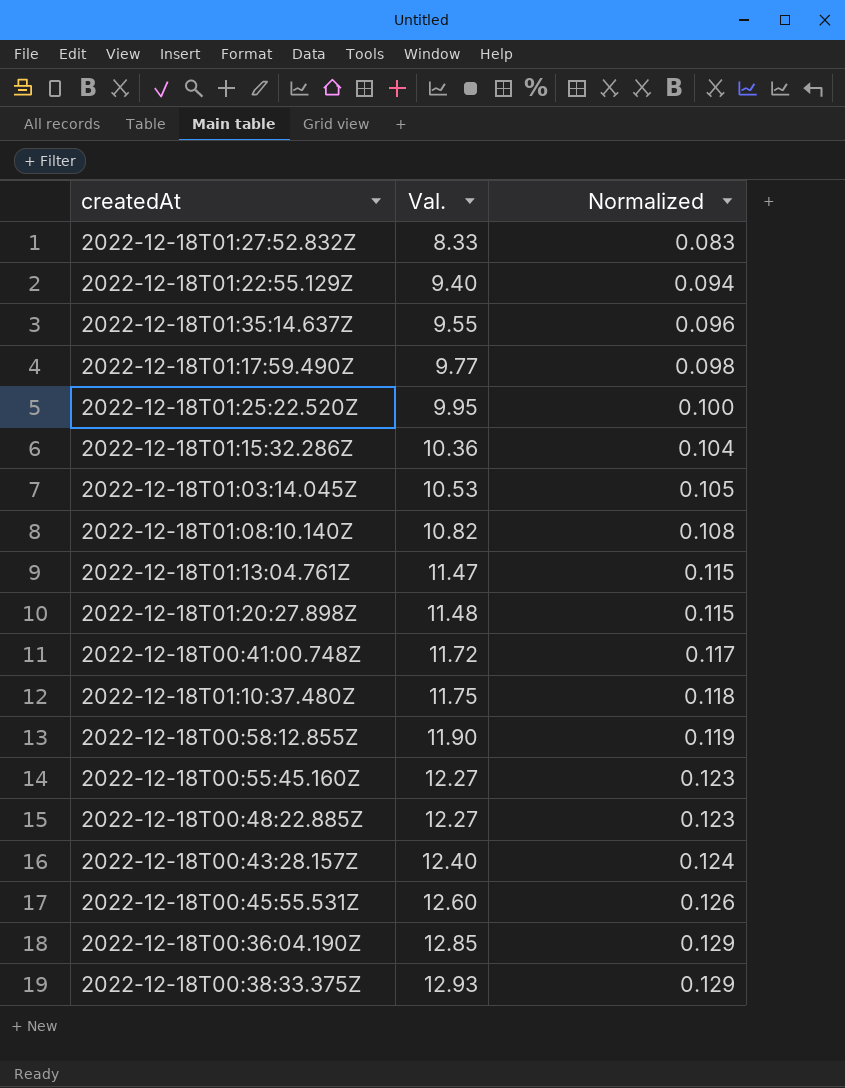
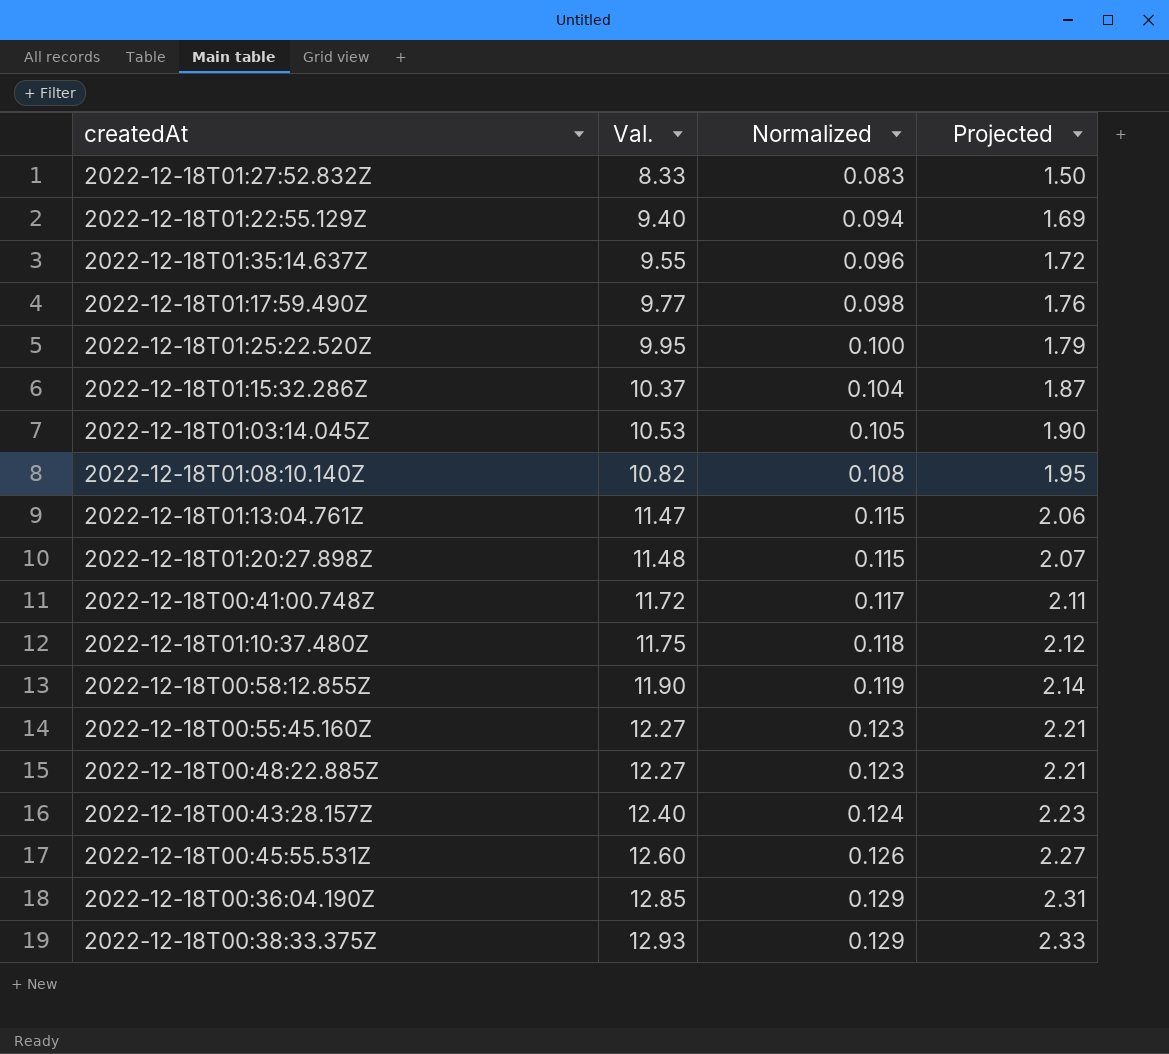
column Projected | formula: none -> [Val.] * 0.18
2022-12-18T01:15:32.286Z | Val.: 10.36 -> 10.37

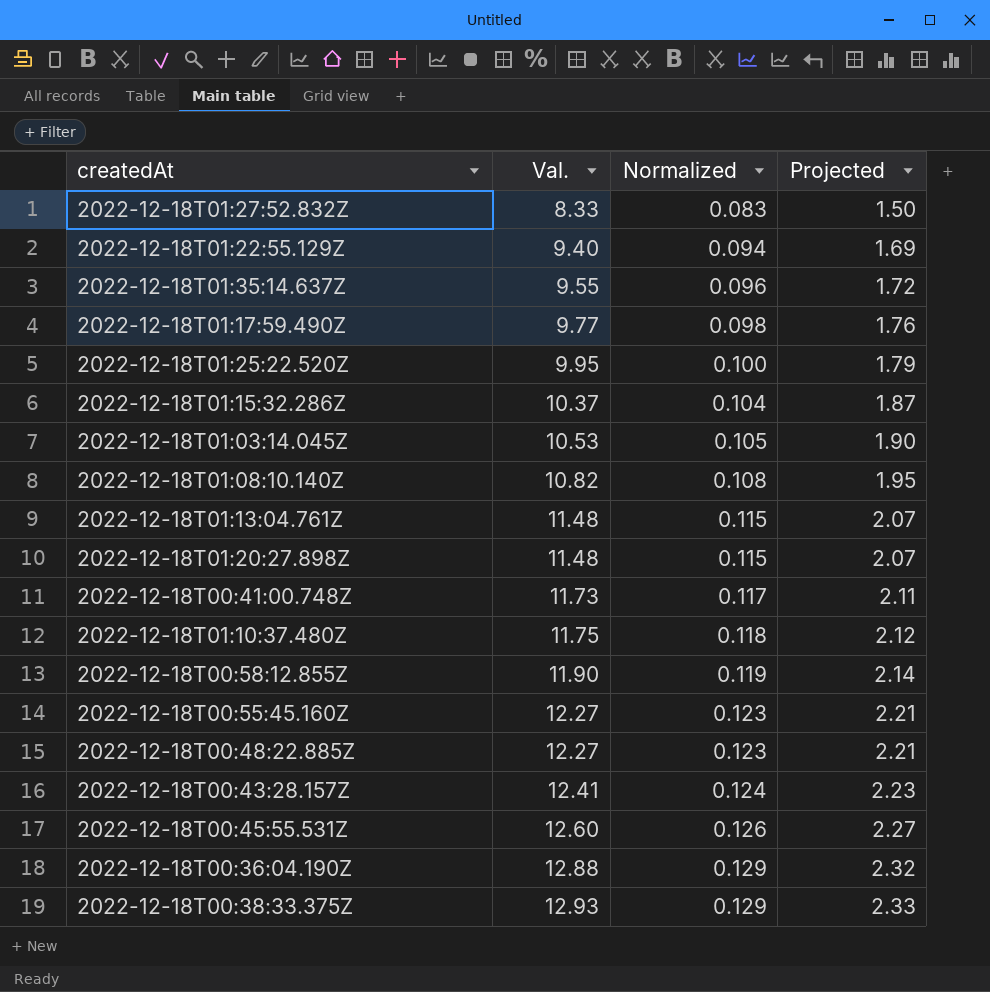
2022-12-18T01:13:04.761Z | Val.: 11.47 -> 11.48
2022-12-18T01:13:04.761Z | Projected: 2.06 -> 2.07
2022-12-18T00:41:00.748Z | Val.: 11.72 -> 11.73
2022-12-18T00:43:28.157Z | Val.: 12.40 -> 12.41
2022-12-18T00:36:04.190Z | Val.: 12.85 -> 12.88
2022-12-18T00:36:04.190Z | Projected: 2.31 -> 2.32

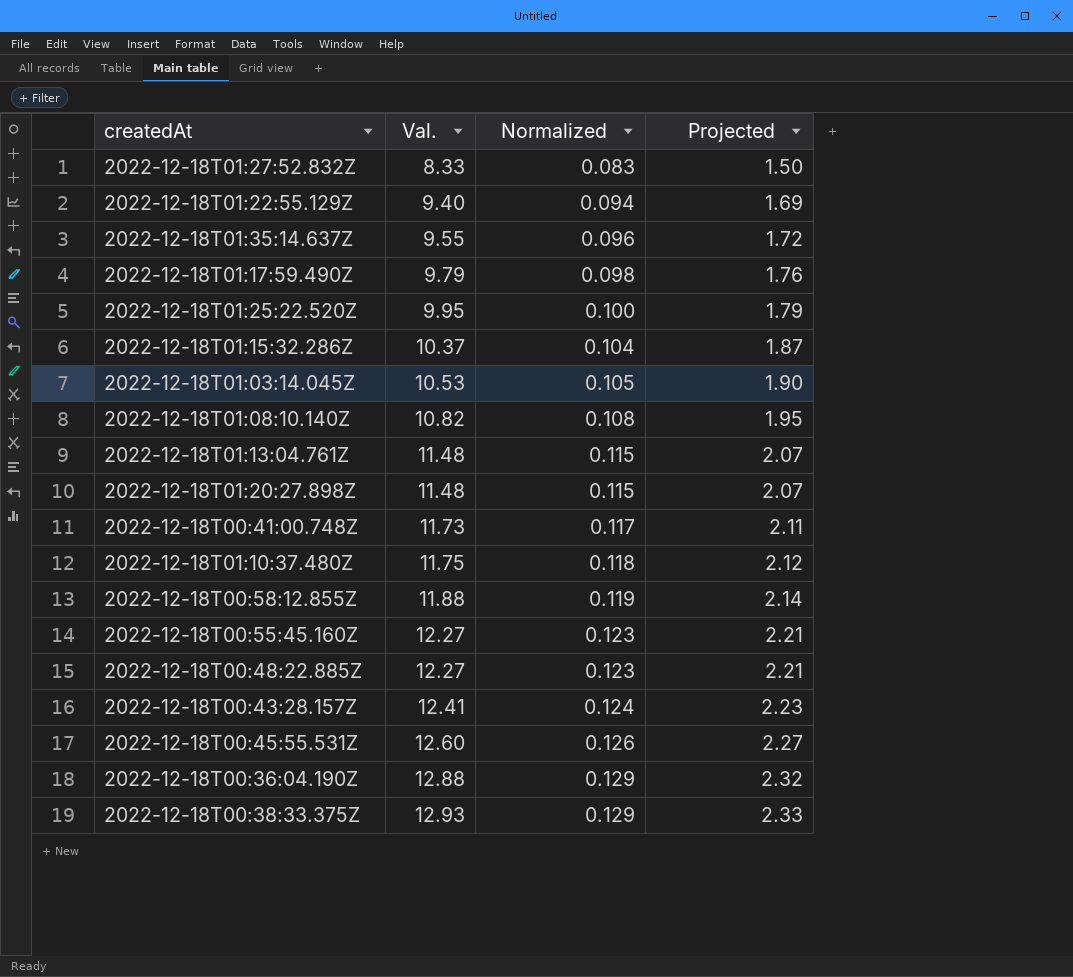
2022-12-18T01:17:59.490Z | Val.: 9.77 -> 9.79
2022-12-18T00:58:12.855Z | Val.: 11.90 -> 11.88

